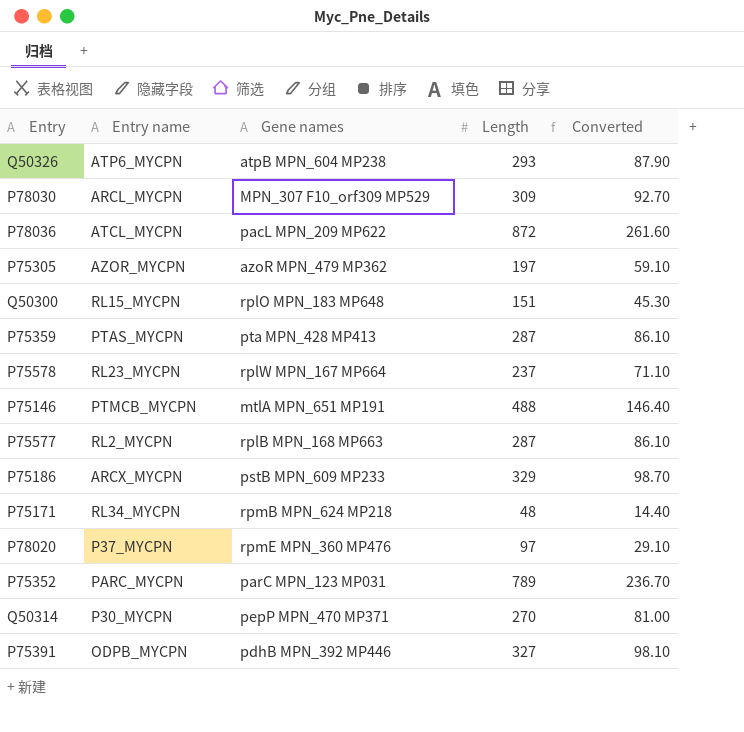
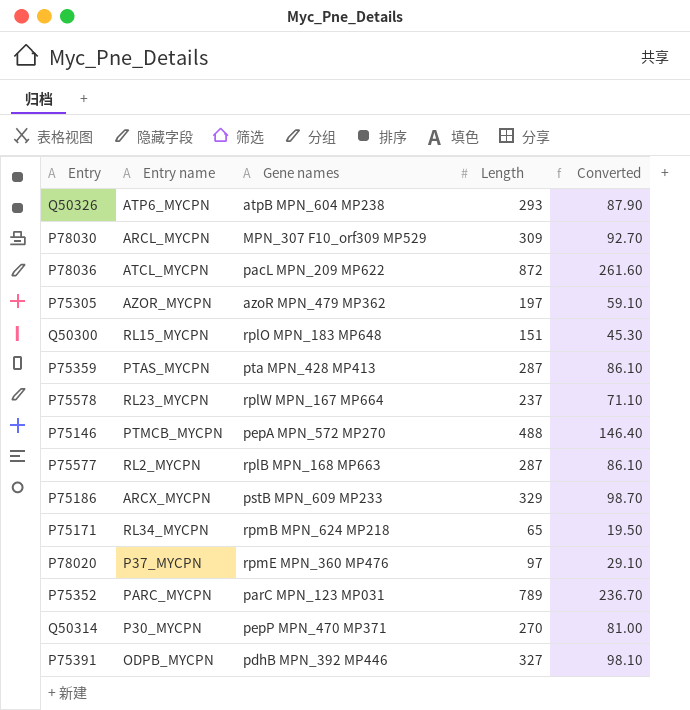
P75146 | Gene names: mtlA MPN_651 MP191 -> pepA MPN_572 MP270
P75171 | Length: 48 -> 65
P75171 | Converted: 14.40 -> 19.50

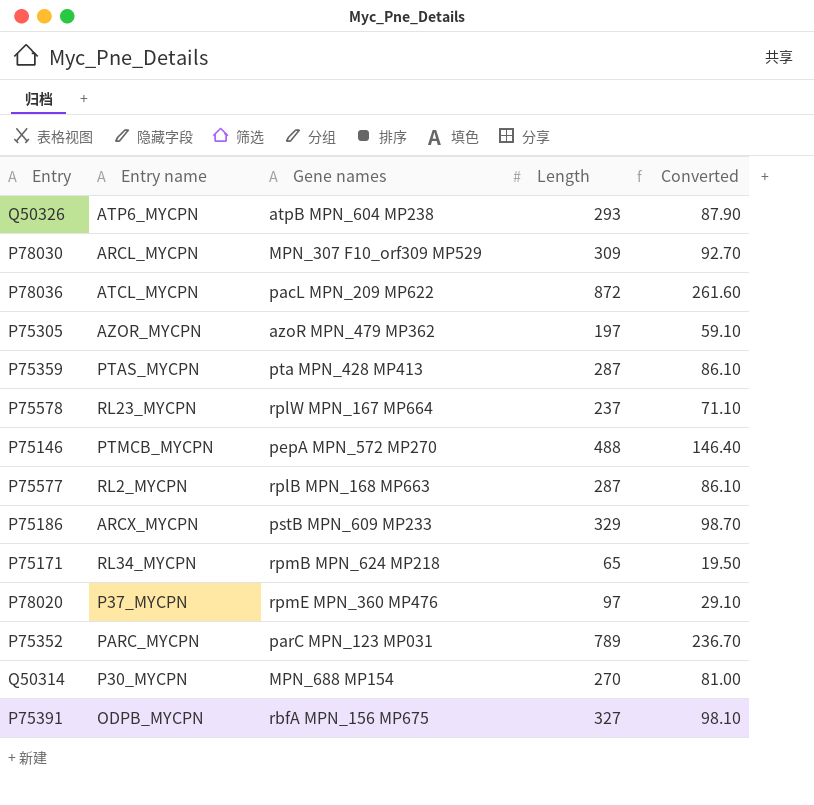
row Q50300: RL15_MYCPN | rplO MPN_183 MP648 | 151 | 45.30 -> none
Q50314 | Gene names: pepP MPN_470 MP371 -> MPN_688 MP154
P75391 | Gene names: pdhB MPN_392 MP446 -> rbfA MPN_156 MP675

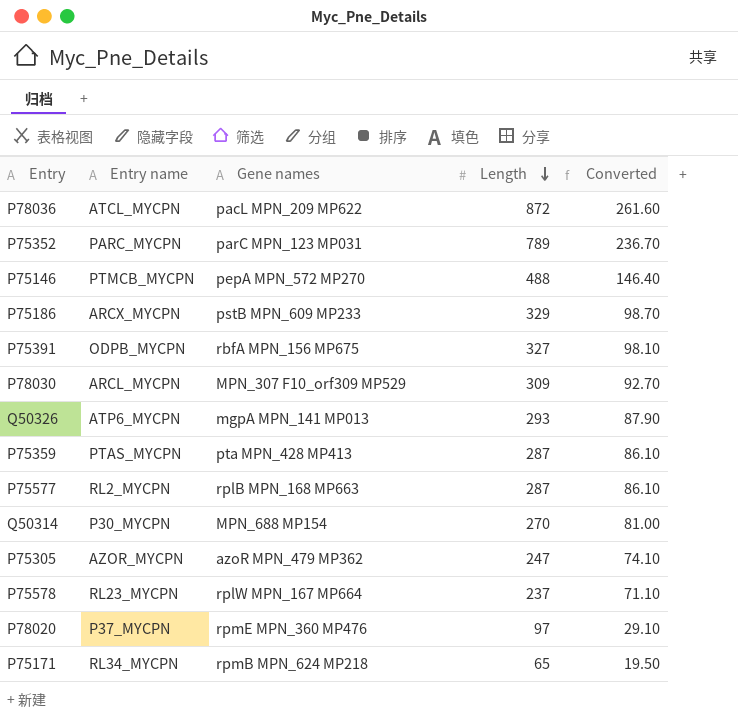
row order: none -> Length descending
Q50326 | Gene names: atpB MPN_604 MP238 -> mgpA MPN_141 MP013
P75305 | Length: 197 -> 247
P75305 | Converted: 59.10 -> 74.10

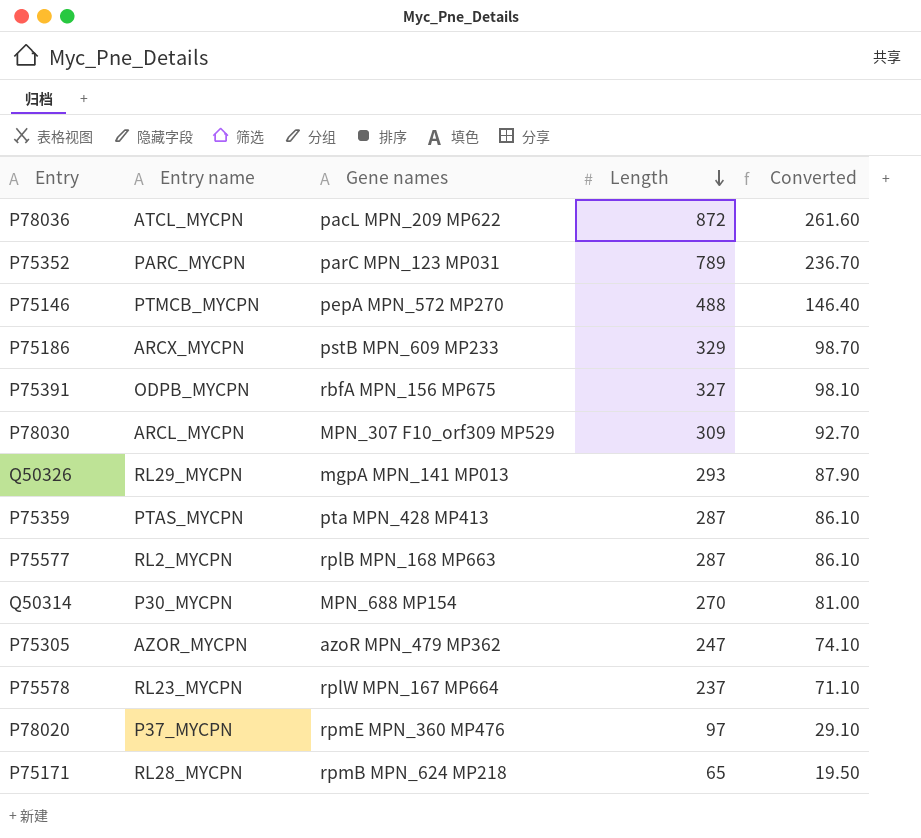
Q50326 | Entry name: ATP6_MYCPN -> RL29_MYCPN
P75171 | Entry name: RL34_MYCPN -> RL28_MYCPN

